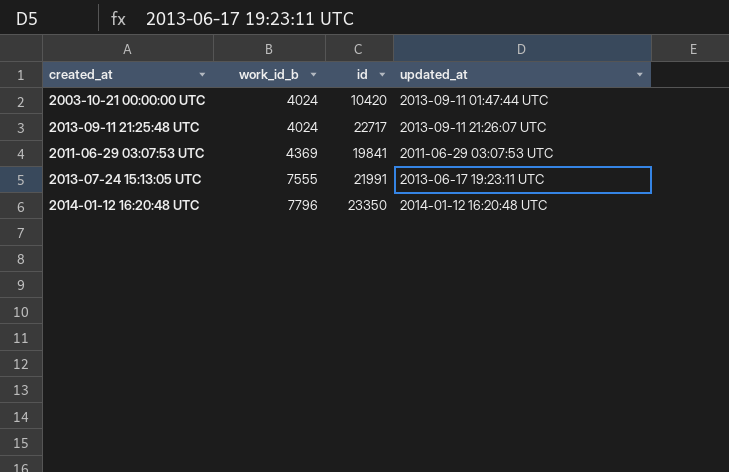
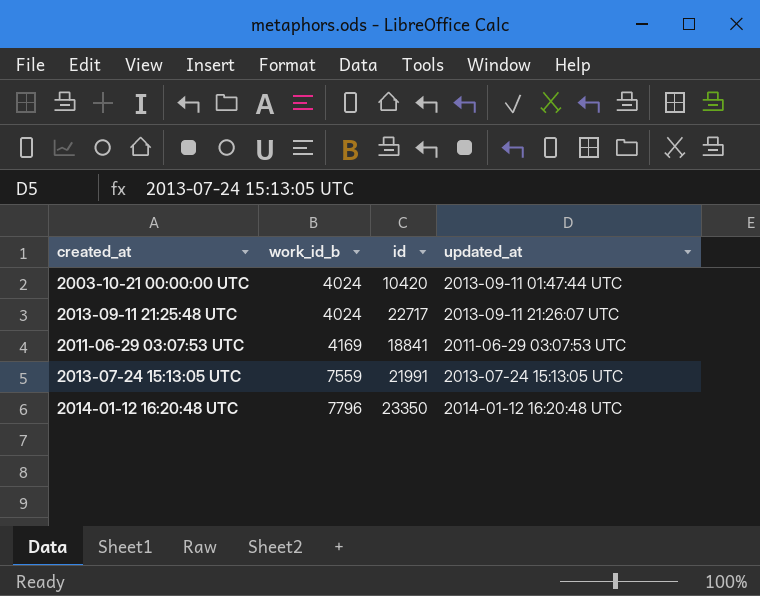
2011-06-29 03:07:53 UTC | work_id_b: 4369 -> 4169
2011-06-29 03:07:53 UTC | id: 19841 -> 18841
2013-07-24 15:13:05 UTC | work_id_b: 7555 -> 7559
2013-07-24 15:13:05 UTC | updated_at: 2013-06-17 19:23:11 UTC -> 2013-07-24 15:13:05 UTC

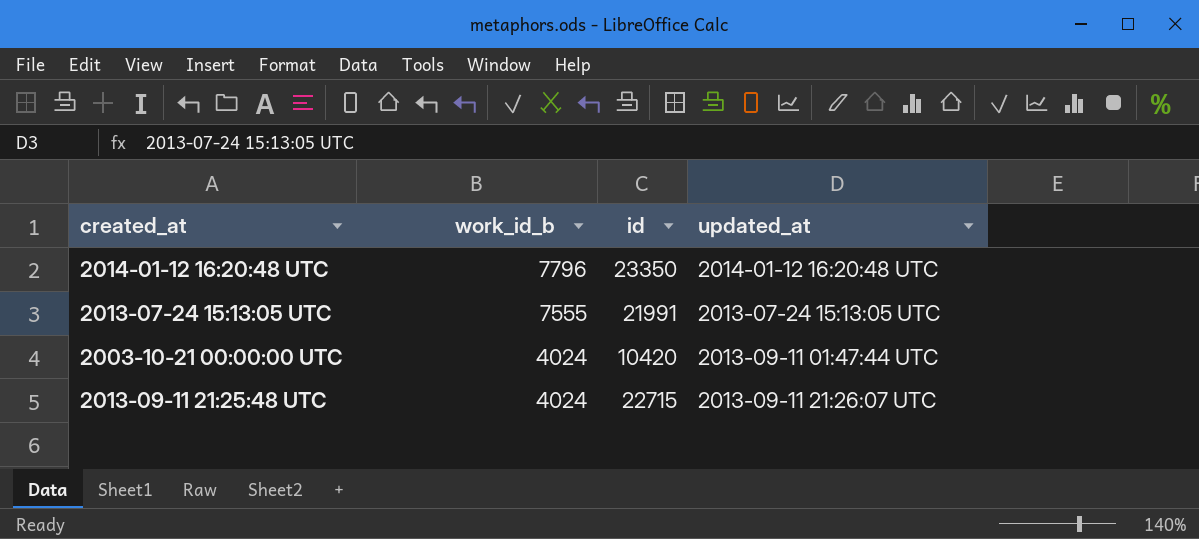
row order: work_id_b ascending -> work_id_b descending
row 2011-06-29 03:07:53 UTC: 4169 | 18841 | 2011-06-29 03:07:53 UTC -> none
2013-07-24 15:13:05 UTC | work_id_b: 7559 -> 7555
2013-09-11 21:25:48 UTC | id: 22717 -> 22715

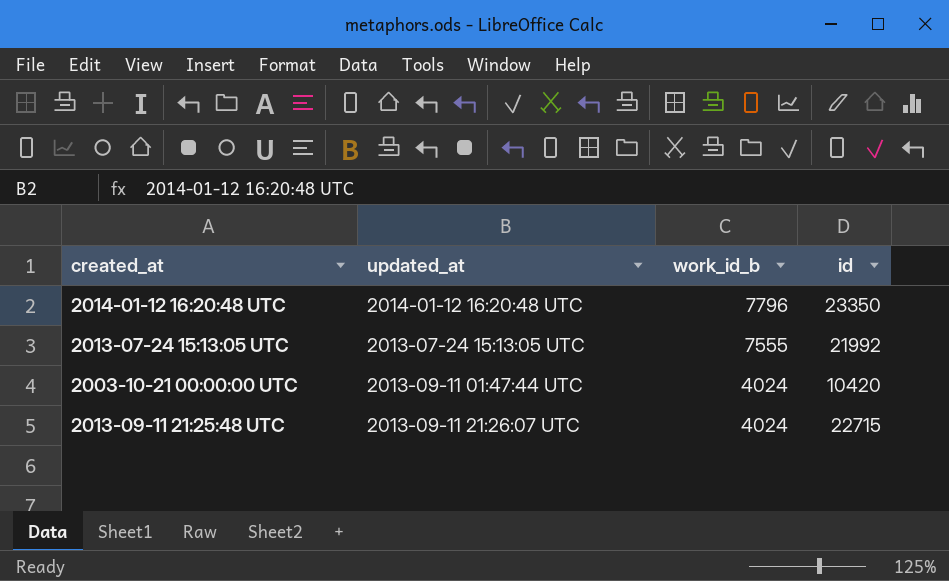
column updated_at | position: 4 -> 2
2013-07-24 15:13:05 UTC | id: 21991 -> 21992

